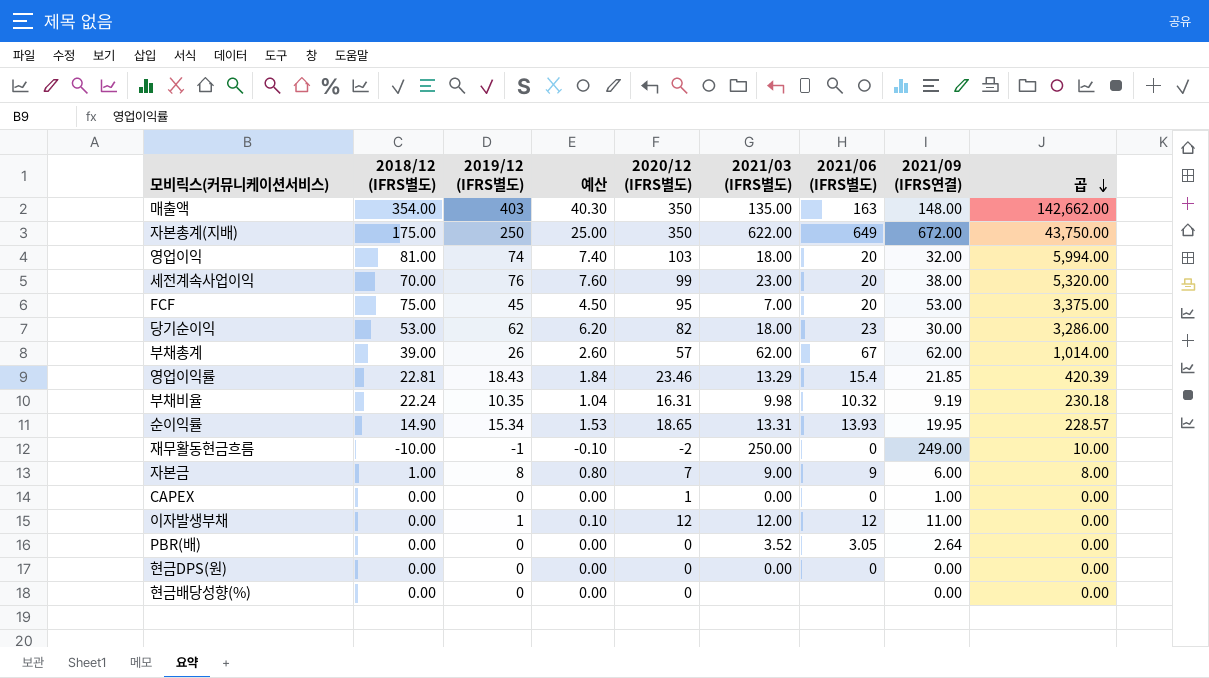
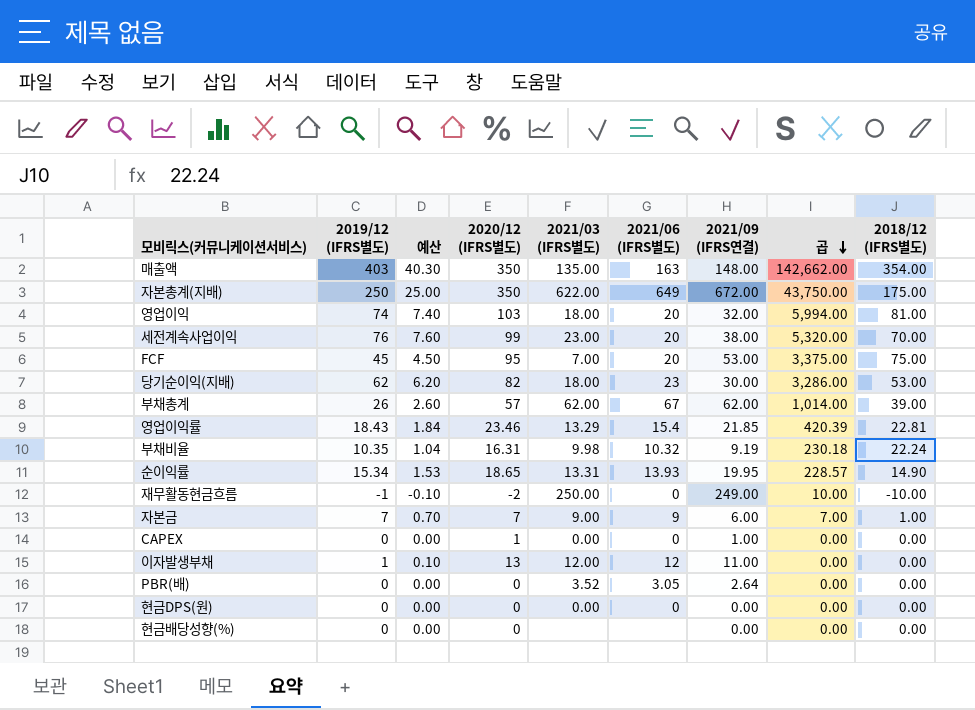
column 2018/12 (IFRS별도) | position: 2 -> 9
row 당기순이익: 53.00 | 62 | 6.20 | 82 | 18.00 | 23 | 30.00 | 3,286.00 -> none
row 당기순이익(지배): none -> 62 | 6.20 | 82 | 18.00 | 23 | 30.00 | 3,286.00 | 53.00
자본금 | 2019/12 (IFRS별도): 8 -> 7
자본금 | 예산: 0.80 -> 0.70
자본금 | 곱: 8.00 -> 7.00
이자발생부채 | 2020/12 (IFRS별도): 12 -> 13

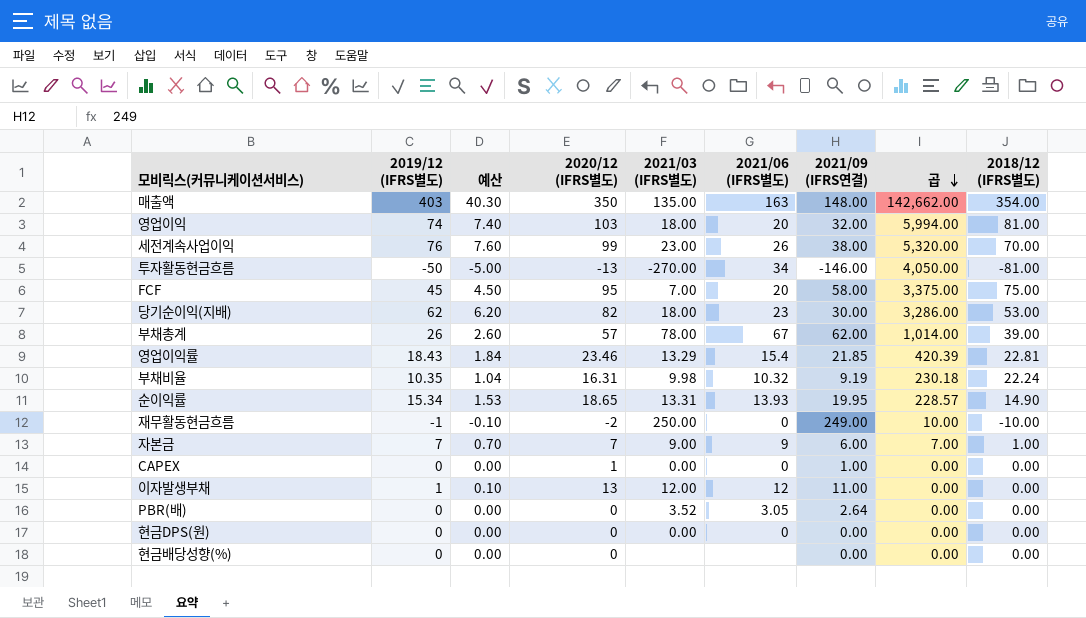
row 자본총계(지배): 250 | 25.00 | 350 | 622.00 | 649 | 672.00 | 43,750.00 | 175.00 -> none
세전계속사업이익 | 2021/06 (IFRS별도): 20 -> 26
row 투자활동현금흐름: none -> -50 | -5.00 | -13 | -270.00 | 34 | -146.00 | 4,050.00 | -81.00
FCF | 2021/09 (IFRS연결): 53.00 -> 58.00
부채총계 | 2021/03 (IFRS별도): 62.00 -> 78.00

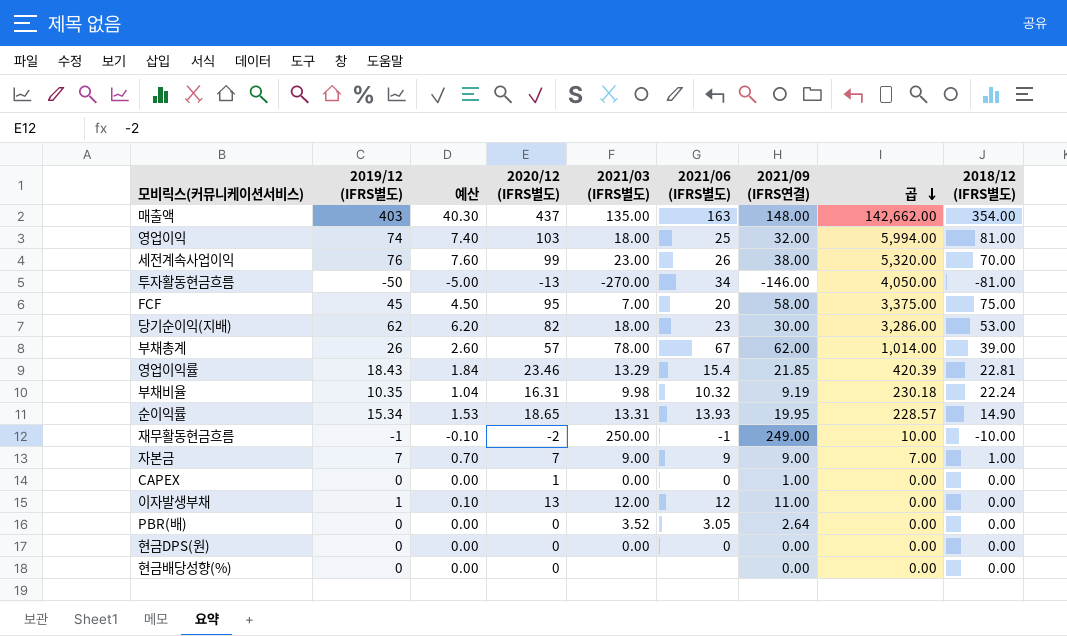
매출액 | 2020/12 (IFRS별도): 350 -> 437
영업이익 | 2021/06 (IFRS별도): 20 -> 25
재무활동현금흐름 | 2021/06 (IFRS별도): 0 -> -1
자본금 | 2021/09 (IFRS연결): 6.00 -> 9.00

